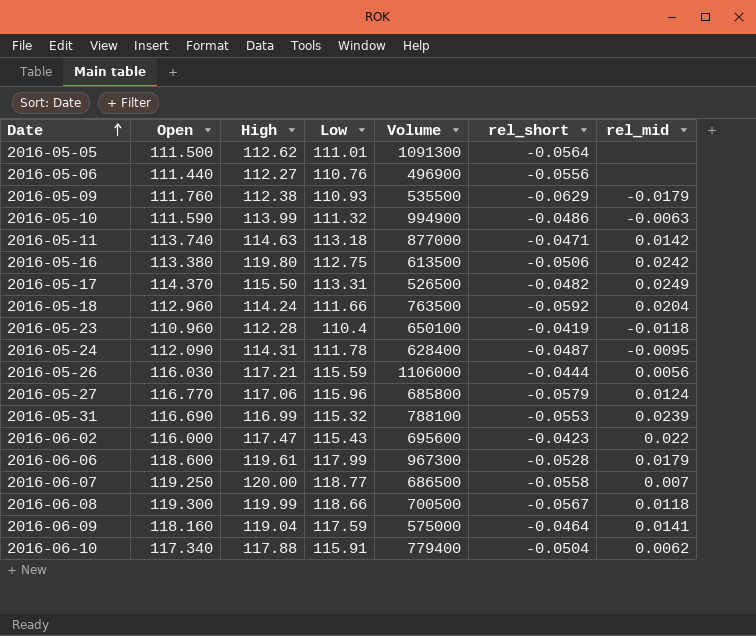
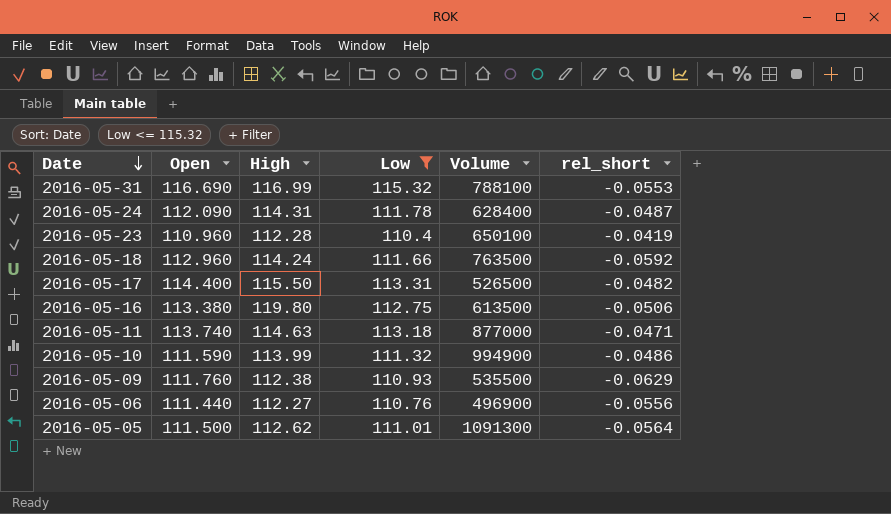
filter: none -> Low <= 115.32
row order: Date ascending -> Date descending
column rel_mid | position: 7 -> none
2016-05-17 | Open: 114.370 -> 114.400

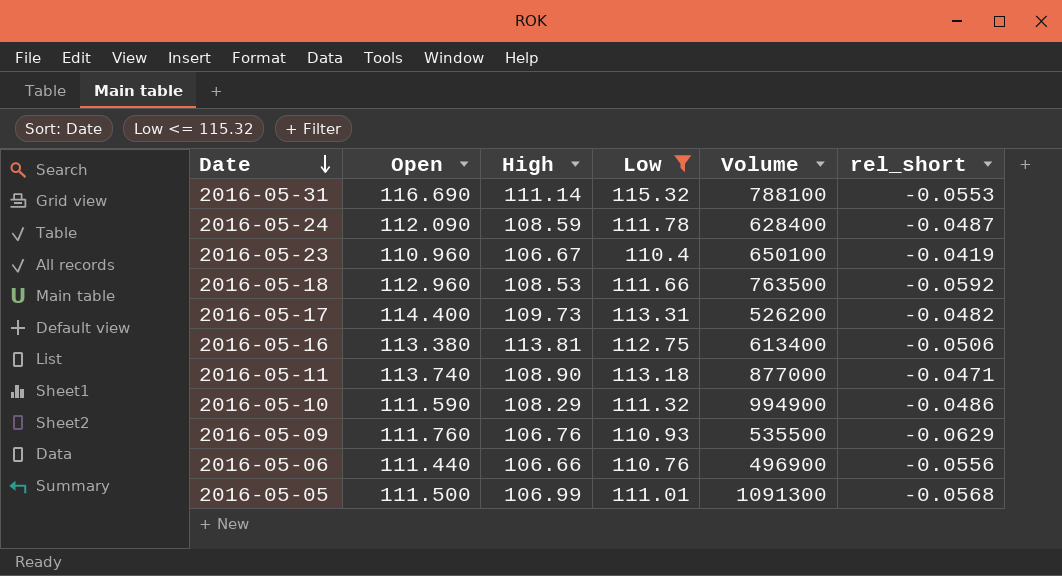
2016-05-31 | High: 116.99 -> 111.14
2016-05-24 | High: 114.31 -> 108.59
2016-05-23 | High: 112.28 -> 106.67
2016-05-18 | High: 114.24 -> 108.53
2016-05-17 | High: 115.50 -> 109.73
2016-05-17 | Volume: 526500 -> 526200
2016-05-16 | High: 119.80 -> 113.81
2016-05-16 | Volume: 613500 -> 613400
2016-05-11 | High: 114.63 -> 108.90
2016-05-10 | High: 113.99 -> 108.29
2016-05-09 | High: 112.38 -> 106.76
2016-05-06 | High: 112.27 -> 106.66
2016-05-05 | High: 112.62 -> 106.99
2016-05-05 | rel_short: -0.0564 -> -0.0568

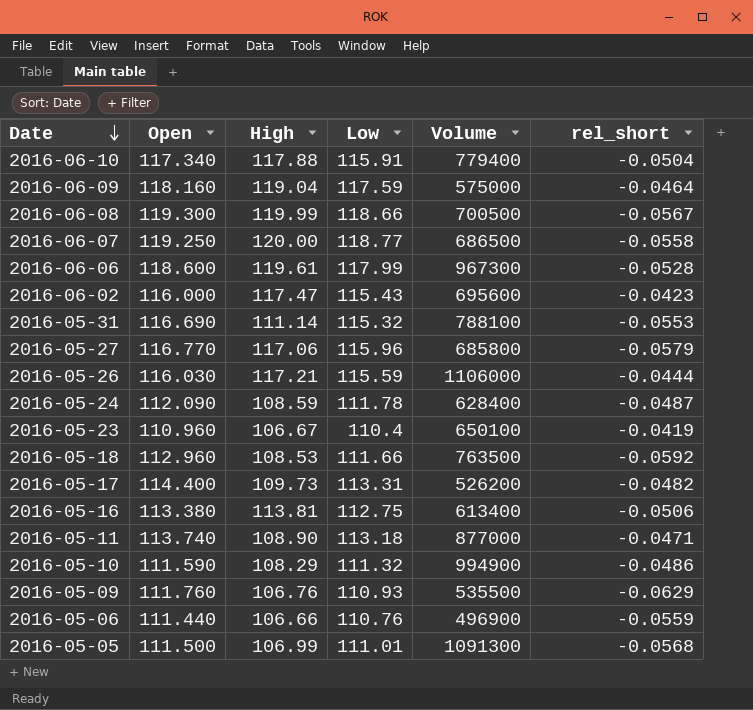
filter: Low <= 115.32 -> none
2016-05-06 | rel_short: -0.0556 -> -0.0559

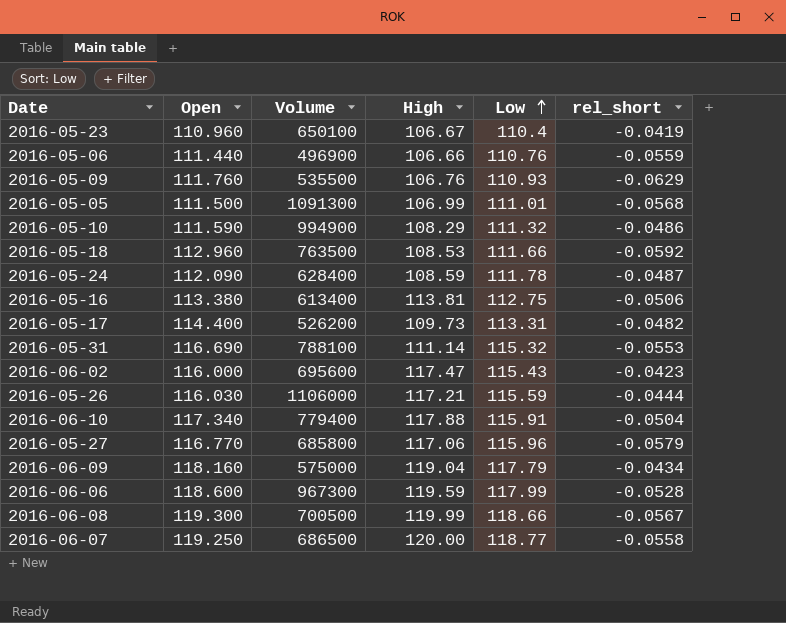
row order: Date descending -> Low ascending
column Volume | position: 5 -> 3
row 2016-05-11: 113.740 | 108.90 | 113.18 | 877000 | -0.0471 -> none
2016-06-09 | Low: 117.59 -> 117.79
2016-06-09 | rel_short: -0.0464 -> -0.0434
2016-06-06 | High: 119.61 -> 119.59

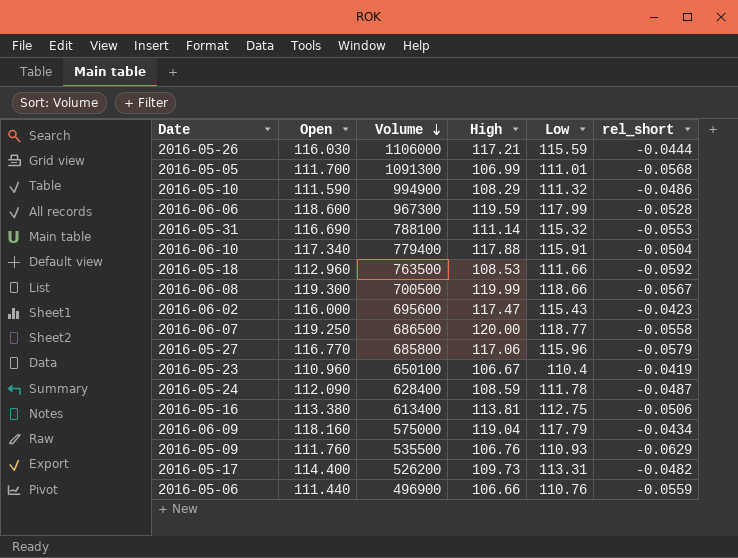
row order: Low ascending -> Volume descending
2016-05-05 | Open: 111.500 -> 111.700

